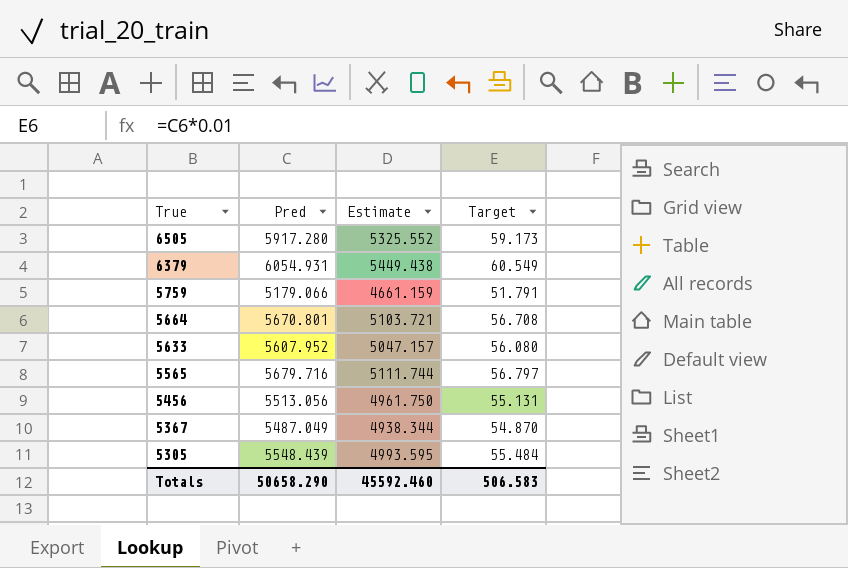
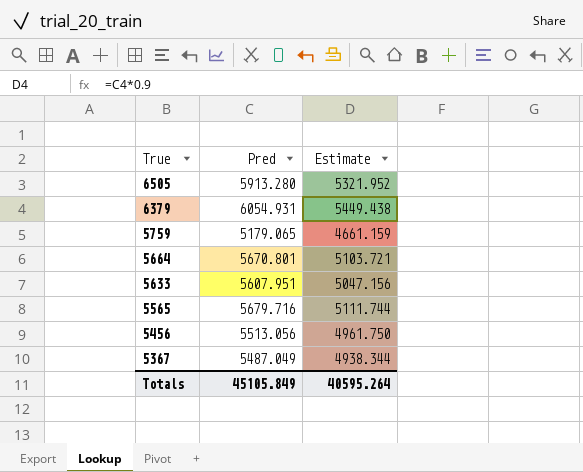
column Target | formula: [Pred] * 0.01 -> none
row 5305: 5548.439 | 4993.595 | 55.484 -> none
6505 | Pred: 5917.280 -> 5913.280
6505 | Estimate: 5325.552 -> 5321.952
5759 | Pred: 5179.066 -> 5179.065
5633 | Pred: 5607.952 -> 5607.951
5633 | Estimate: 5047.157 -> 5047.156
Totals | Pred: 50658.290 -> 45105.849
Totals | Estimate: 45592.460 -> 40595.264

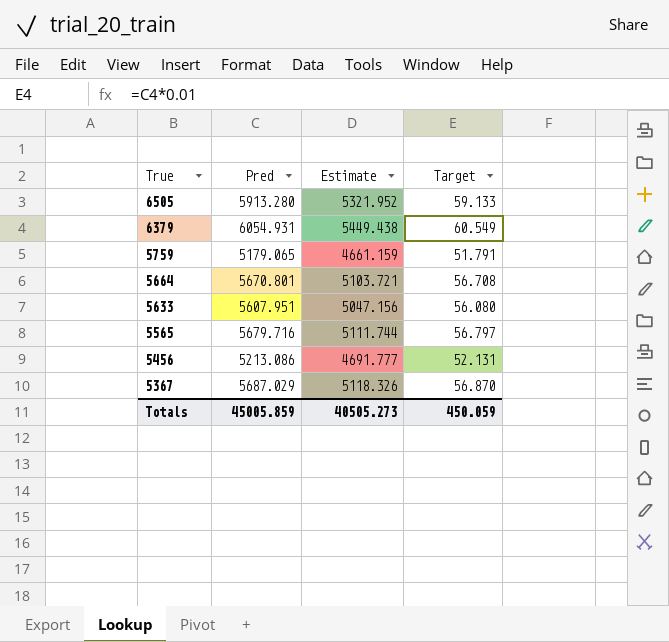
column Target | formula: none -> [Pred] * 0.01
5456 | Pred: 5513.056 -> 5213.086
5456 | Estimate: 4961.750 -> 4691.777
5367 | Pred: 5487.049 -> 5687.029
5367 | Estimate: 4938.344 -> 5118.326
Totals | Pred: 45105.849 -> 45005.859
Totals | Estimate: 40595.264 -> 40505.273

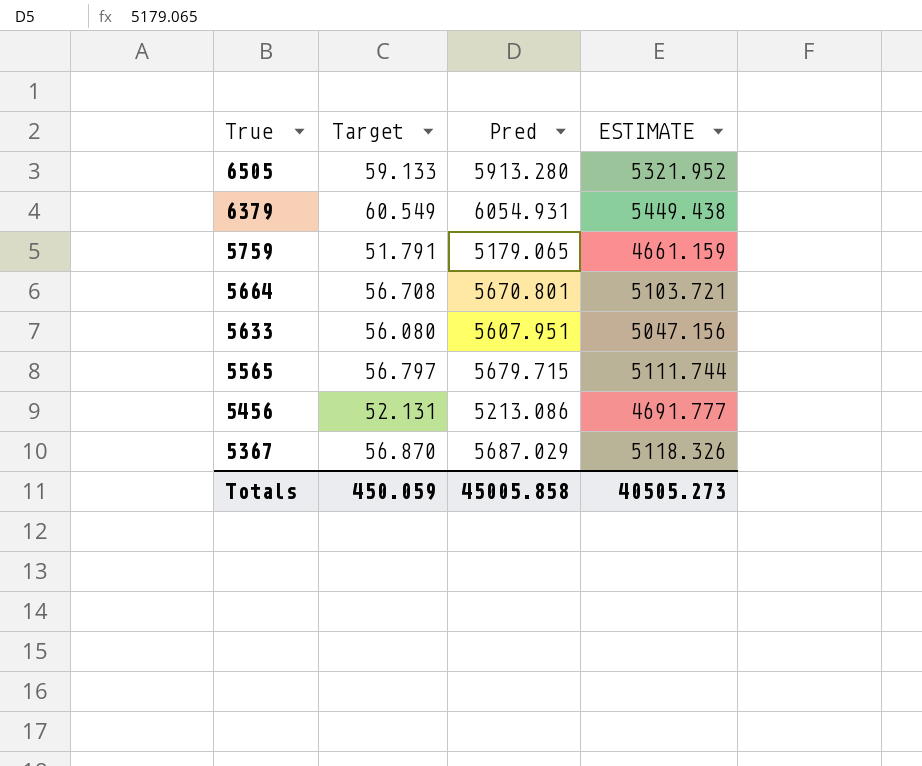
column Target | position: 4 -> 2
column name: Estimate -> ESTIMATE
5565 | Pred: 5679.716 -> 5679.715
Totals | Pred: 45005.859 -> 45005.858

